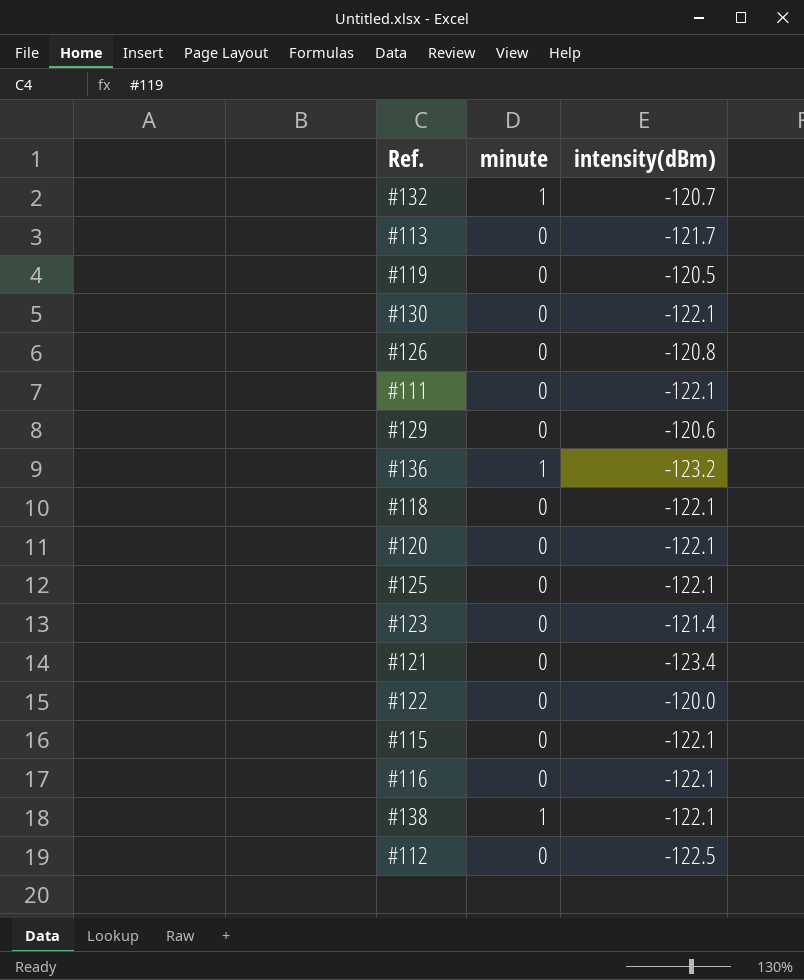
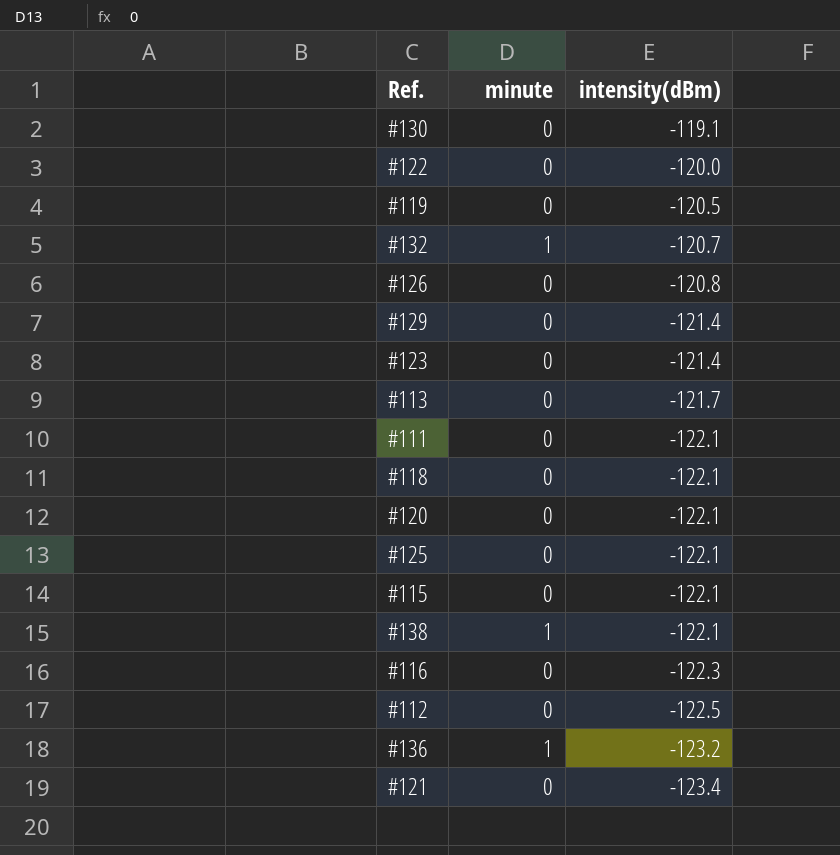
row order: none -> intensity(dBm) descending
#130 | intensity(dBm): -122.1 -> -119.1
#129 | intensity(dBm): -120.6 -> -121.4
#116 | intensity(dBm): -122.1 -> -122.3

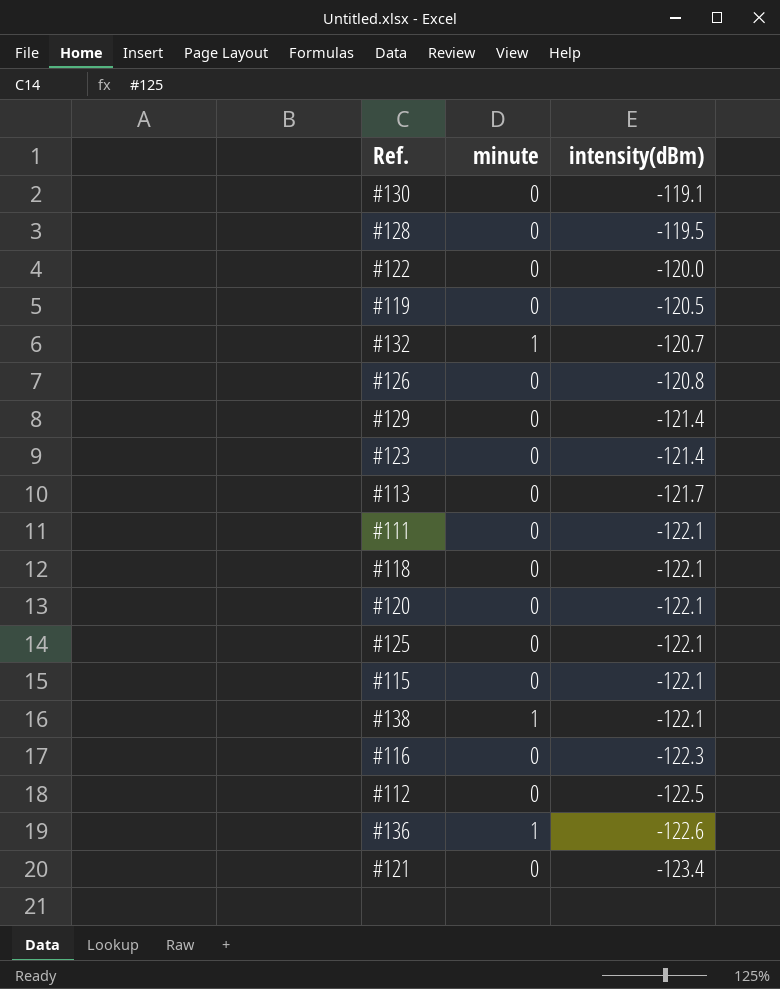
row #128: none -> 0 | -119.5
#136 | intensity(dBm): -123.2 -> -122.6

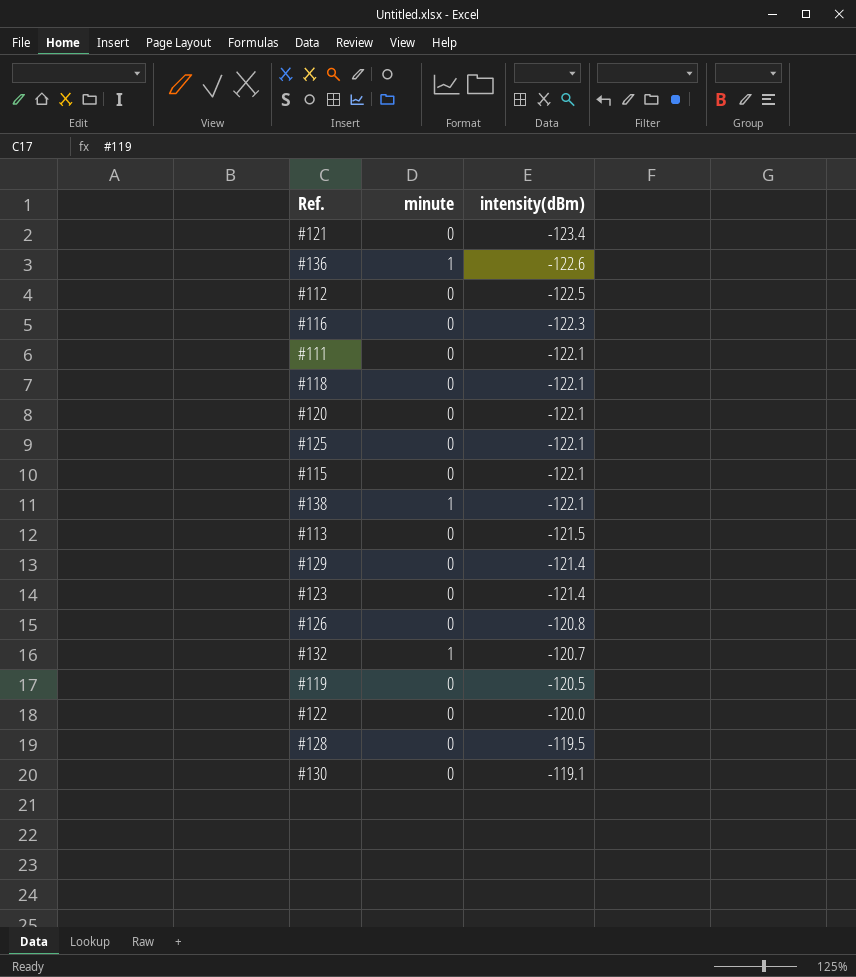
row order: intensity(dBm) descending -> intensity(dBm) ascending
#113 | intensity(dBm): -121.7 -> -121.5

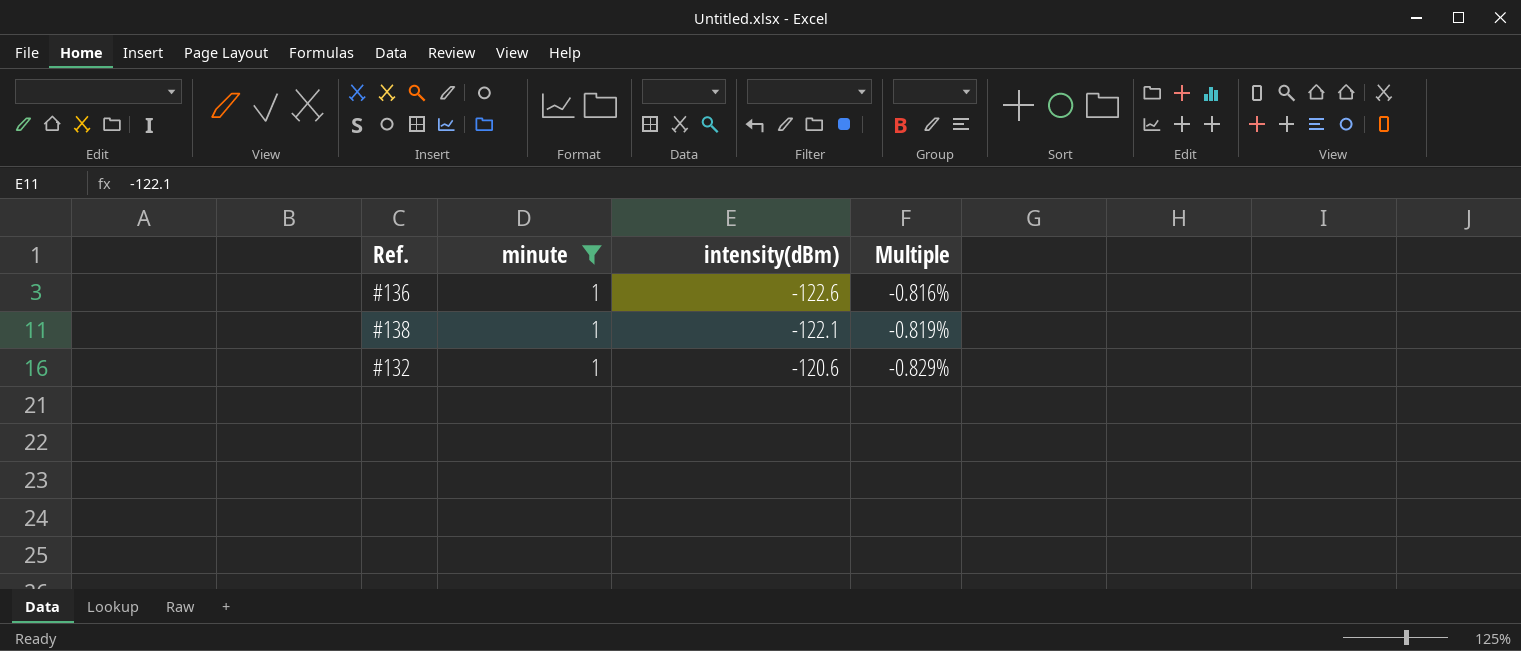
filter: none -> minute = 1
column Multiple | formula: none -> [minute] / [intensity(dBm)]
#132 | intensity(dBm): -120.7 -> -120.6

